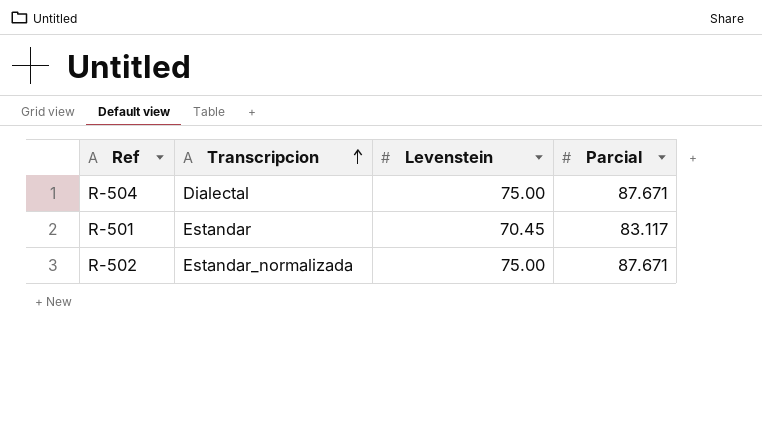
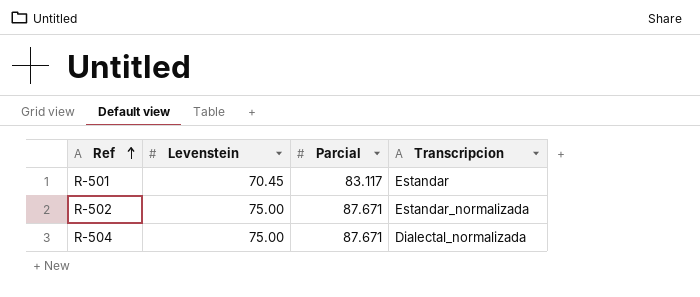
row order: Transcripcion ascending -> Ref ascending
column Transcripcion | position: 2 -> 4
R-504 | Transcripcion: Dialectal -> Dialectal_normalizada

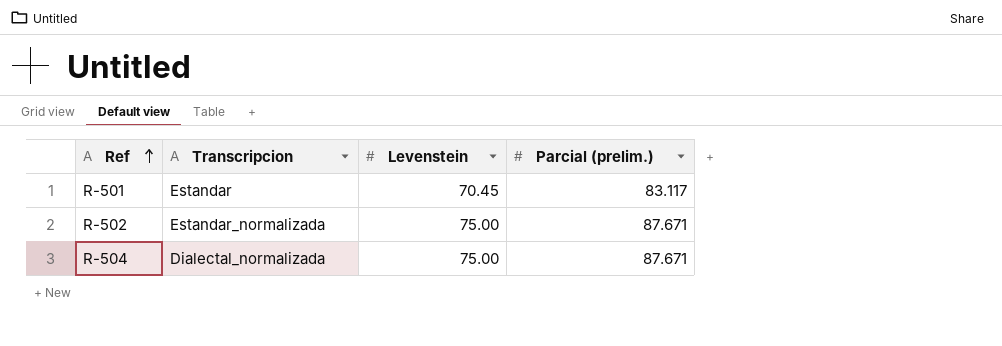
column Transcripcion | position: 4 -> 2
column name: Parcial -> Parcial (prelim.)

